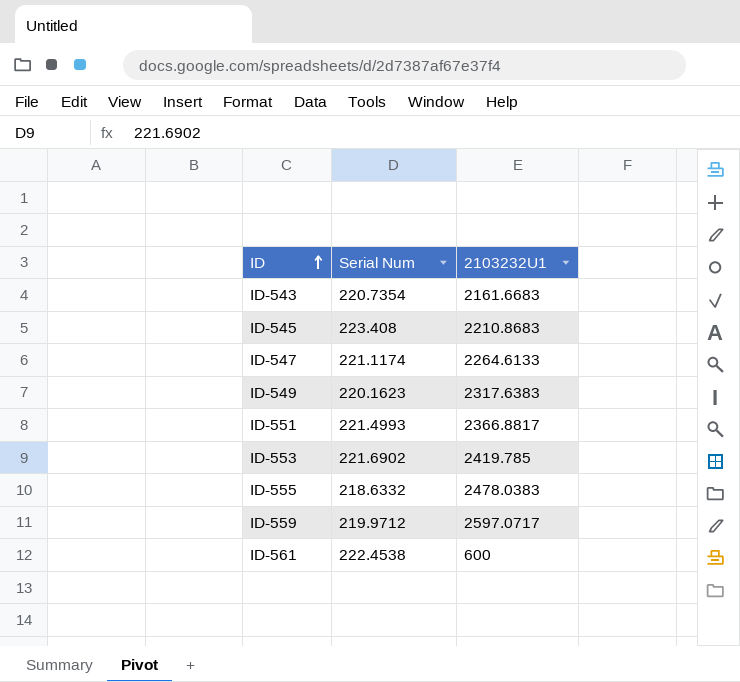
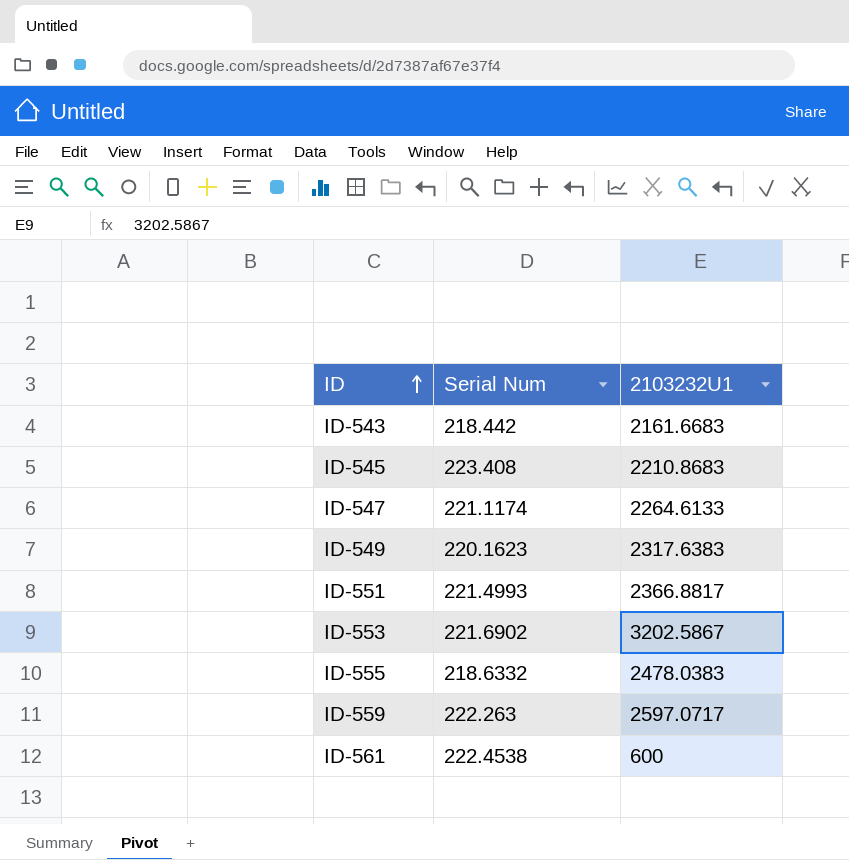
ID-543 | Serial Num: 220.7354 -> 218.442
ID-553 | 2103232U1: 2419.785 -> 3202.5867
ID-559 | Serial Num: 219.9712 -> 222.263

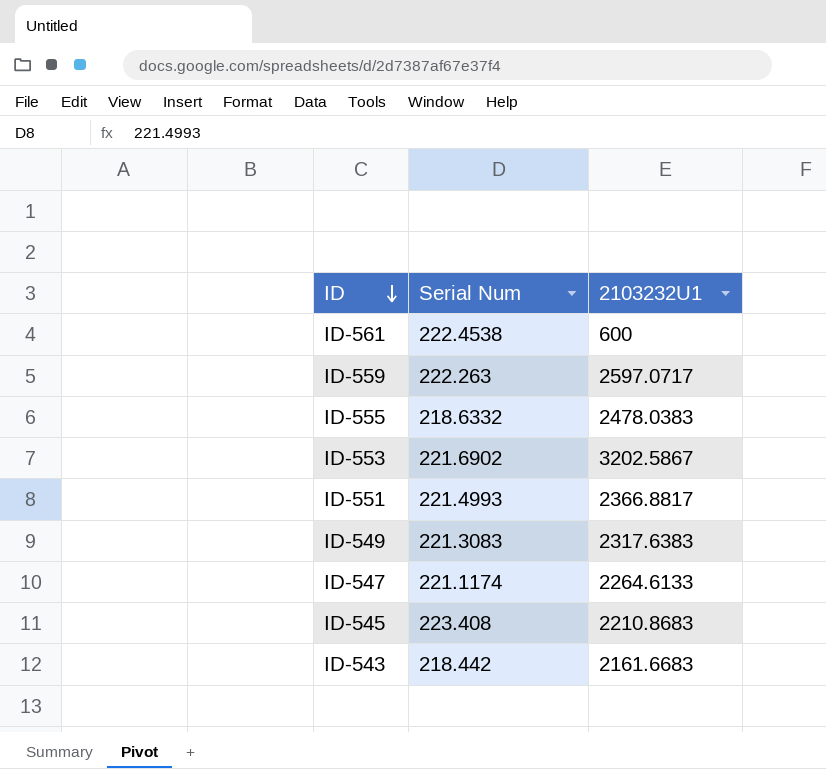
row order: ID ascending -> ID descending
ID-549 | Serial Num: 220.1623 -> 221.3083

